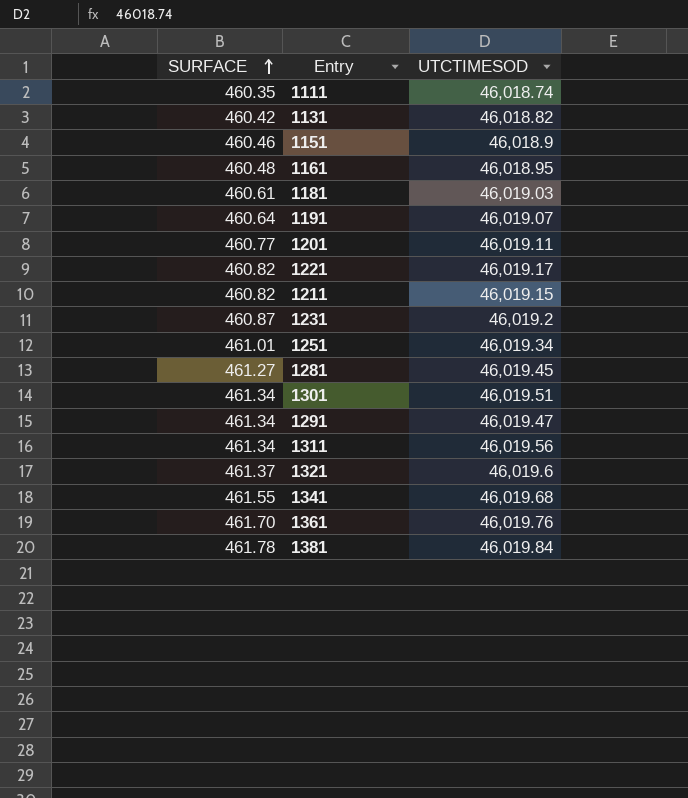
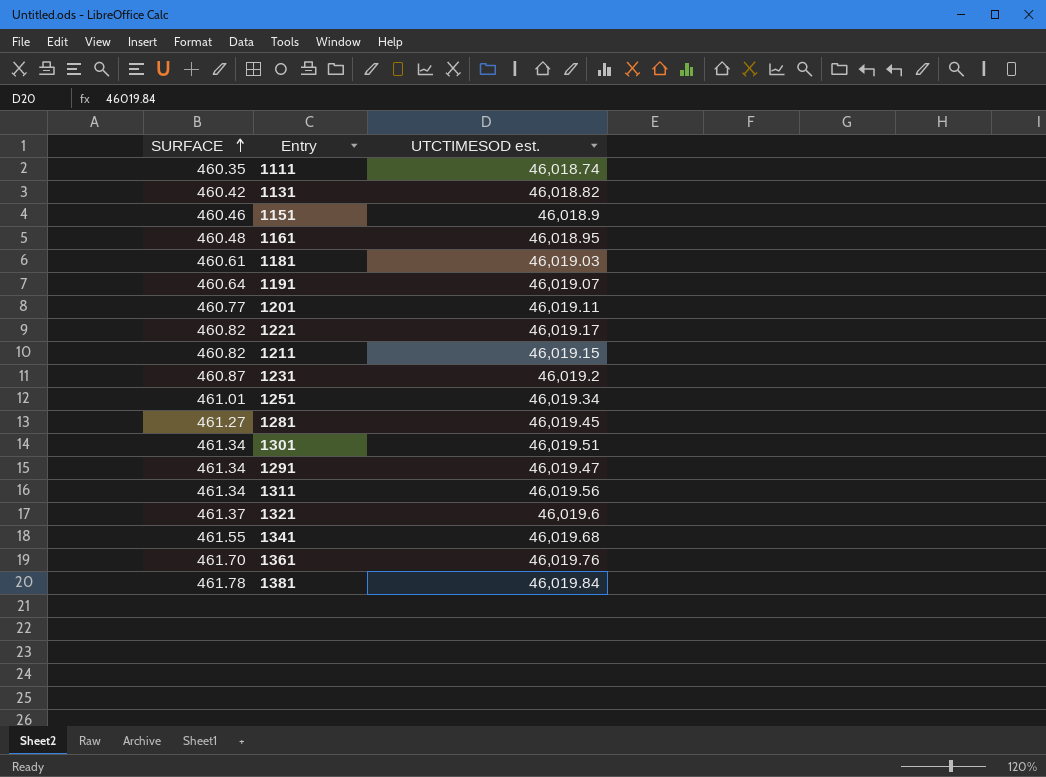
column name: UTCTIMESOD -> UTCTIMESOD est.

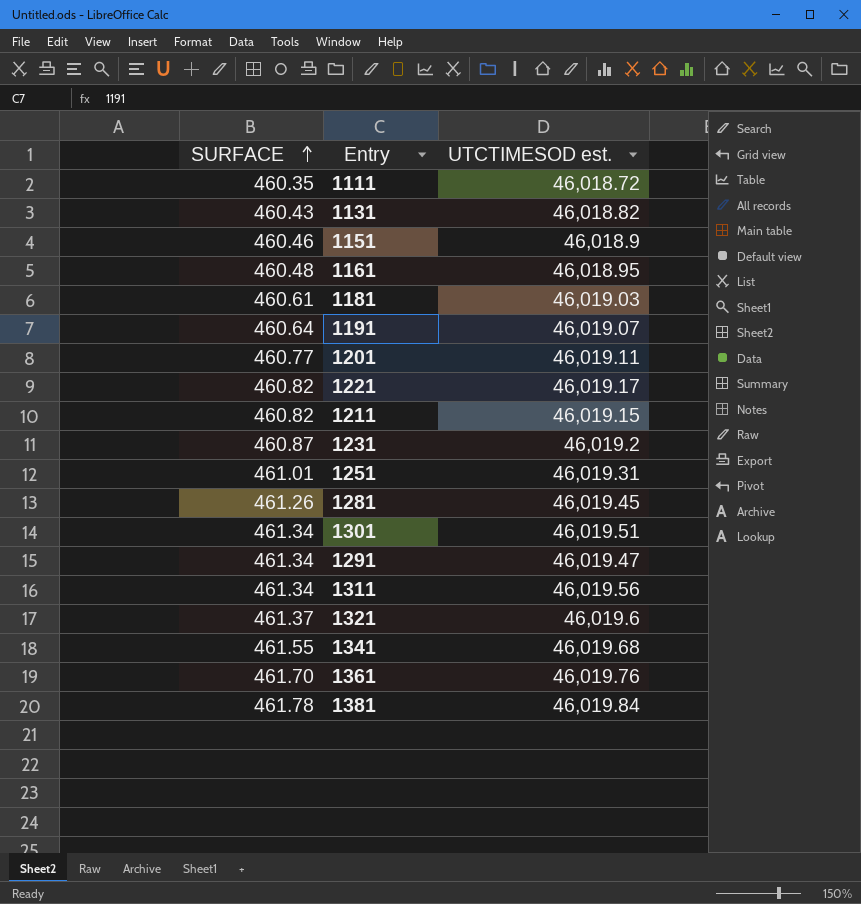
1111 | UTCTIMESOD est.: 46,018.74 -> 46,018.72
1131 | SURFACE: 460.42 -> 460.43
1251 | UTCTIMESOD est.: 46,019.34 -> 46,019.31
1281 | SURFACE: 461.27 -> 461.26

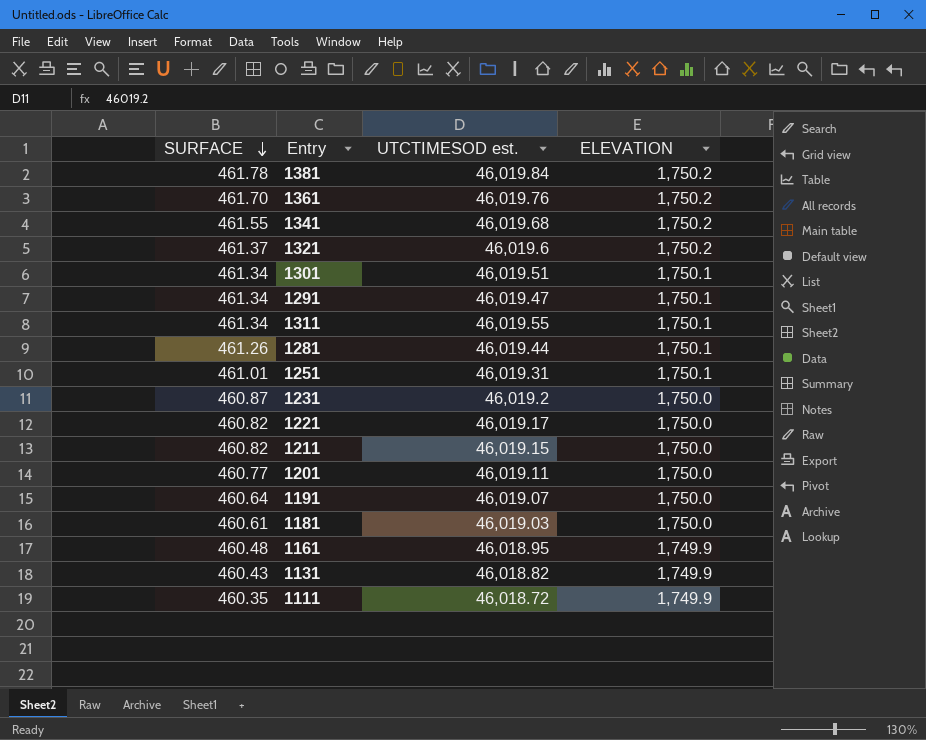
row order: SURFACE ascending -> SURFACE descending
column ELEVATION | position: none -> 4
row 1151: 460.46 | 46,018.9 -> none
1311 | UTCTIMESOD est.: 46,019.56 -> 46,019.55
1281 | UTCTIMESOD est.: 46,019.45 -> 46,019.44

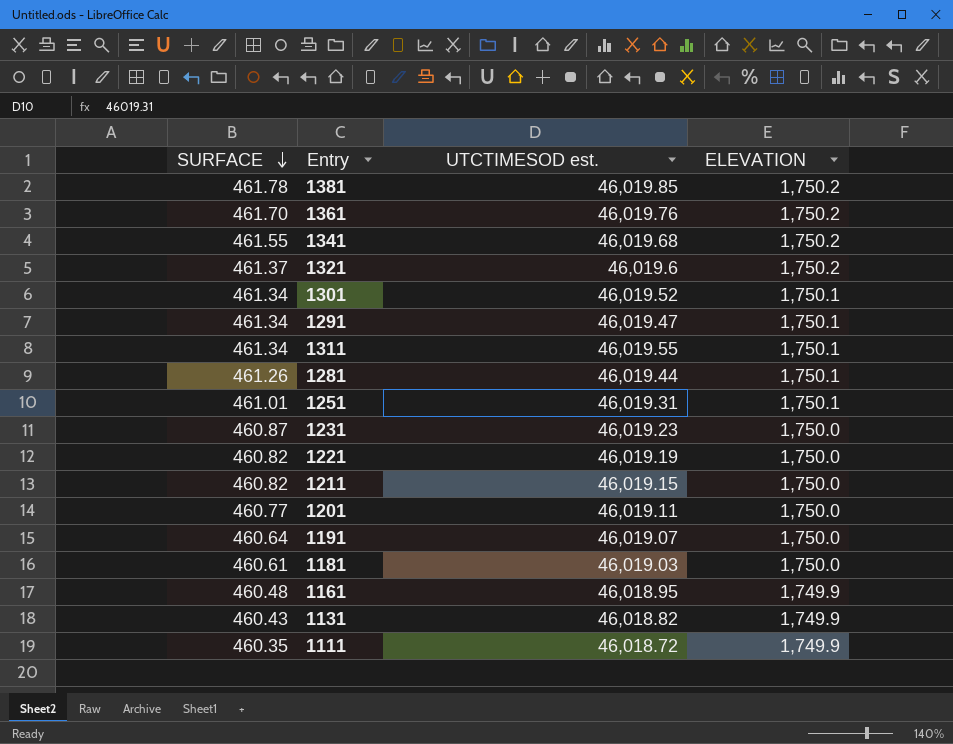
1381 | UTCTIMESOD est.: 46,019.84 -> 46,019.85
1301 | UTCTIMESOD est.: 46,019.51 -> 46,019.52
1231 | UTCTIMESOD est.: 46,019.2 -> 46,019.23
1221 | UTCTIMESOD est.: 46,019.17 -> 46,019.19

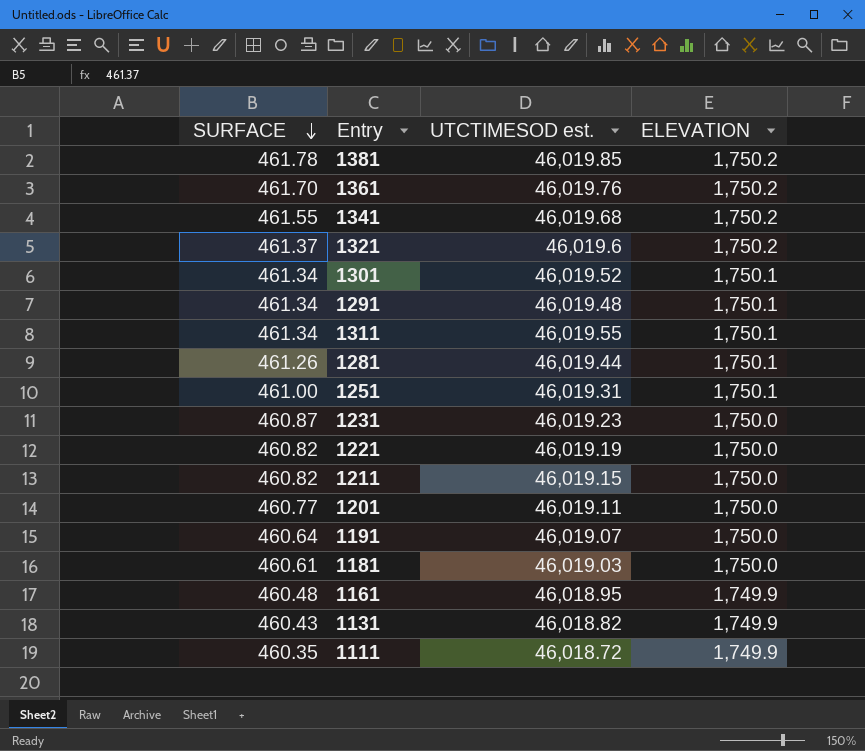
1291 | UTCTIMESOD est.: 46,019.47 -> 46,019.48
1251 | SURFACE: 461.01 -> 461.00

